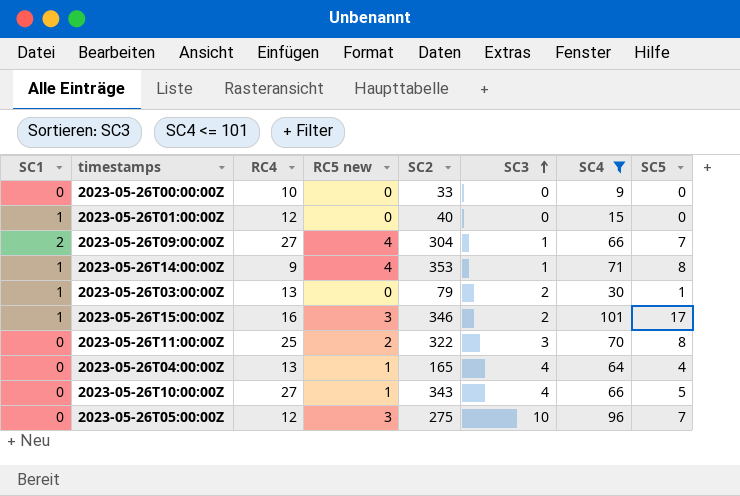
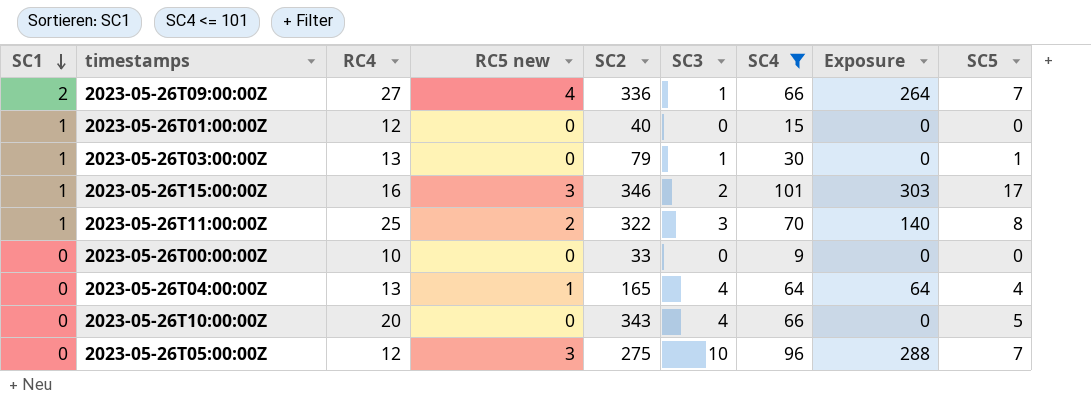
row order: SC3 ascending -> SC1 descending
column Exposure | formula: none -> [RC5 new] * [SC4]
row 2023-05-26T14:00:00Z: 1 | 9 | 4 | 353 | 1 | 71 | 8 -> none
2023-05-26T09:00:00Z | SC2: 304 -> 336
2023-05-26T03:00:00Z | SC3: 2 -> 1
2023-05-26T11:00:00Z | SC1: 0 -> 1
2023-05-26T10:00:00Z | RC4: 27 -> 20
2023-05-26T10:00:00Z | RC5 new: 1 -> 0

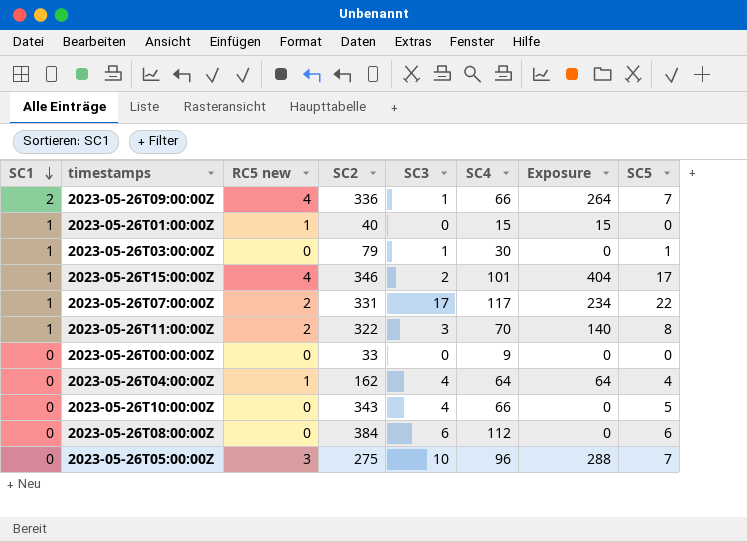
filter: SC4 <= 101 -> none
column RC4 | position: 3 -> none
2023-05-26T01:00:00Z | RC5 new: 0 -> 1
2023-05-26T01:00:00Z | Exposure: 0 -> 15
2023-05-26T15:00:00Z | RC5 new: 3 -> 4
2023-05-26T15:00:00Z | Exposure: 303 -> 404
2023-05-26T04:00:00Z | SC2: 165 -> 162

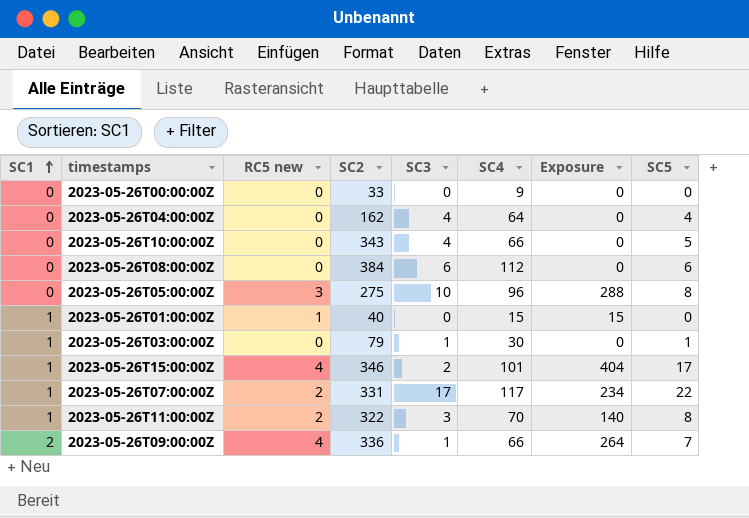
row order: SC1 descending -> SC1 ascending
2023-05-26T04:00:00Z | RC5 new: 1 -> 0
2023-05-26T04:00:00Z | Exposure: 64 -> 0
2023-05-26T05:00:00Z | SC5: 7 -> 8

